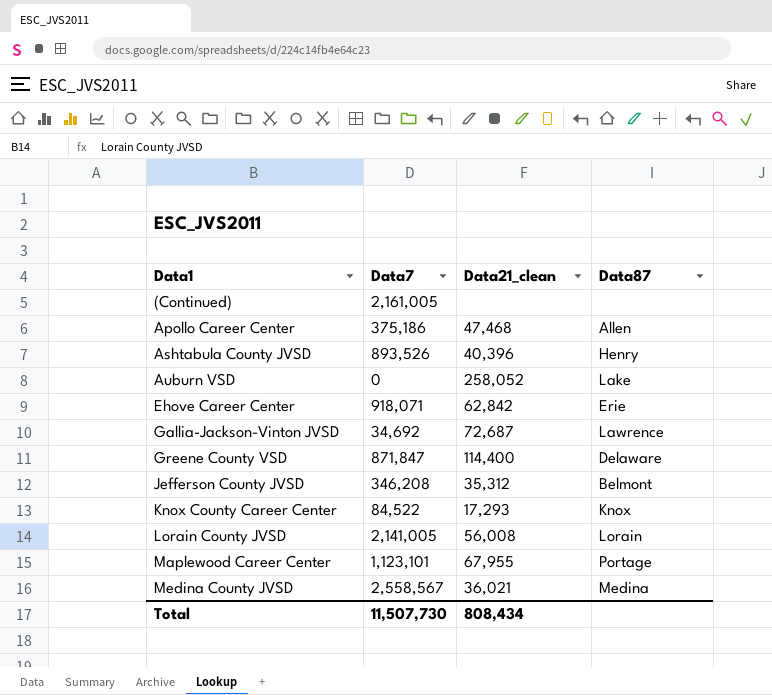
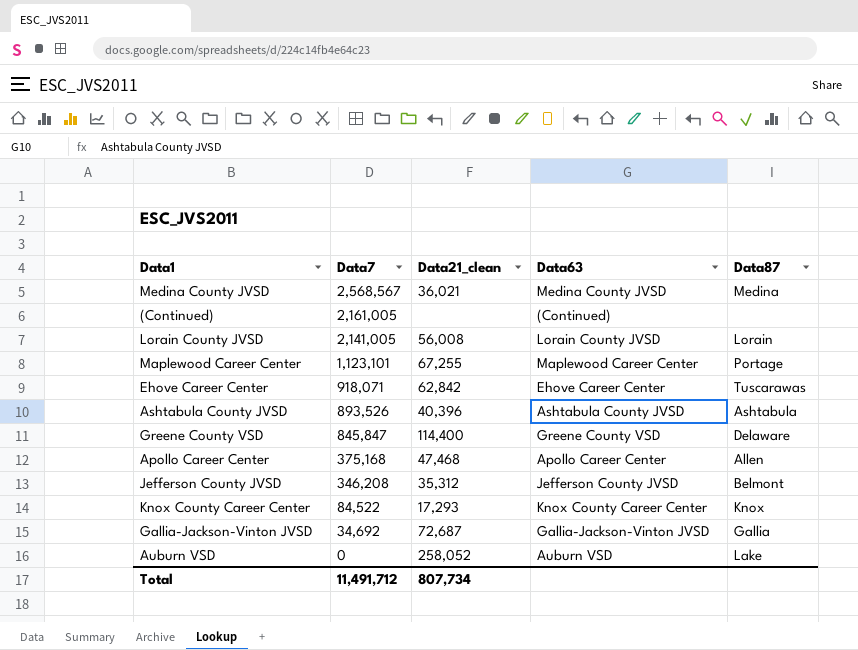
row order: Data1 ascending -> Data7 descending
column Data63 | position: none -> 4
Medina County JVSD | Data7: 2,558,567 -> 2,568,567
Maplewood Career Center | Data21_clean: 67,955 -> 67,255
Ehove Career Center | Data87: Erie -> Tuscarawas
Ashtabula County JVSD | Data87: Henry -> Ashtabula
Greene County VSD | Data7: 871,847 -> 845,847
Apollo Career Center | Data7: 375,186 -> 375,168
Gallia-Jackson-Vinton JVSD | Data87: Lawrence -> Gallia
Total | Data7: 11,507,730 -> 11,491,712
Total | Data21_clean: 808,434 -> 807,734

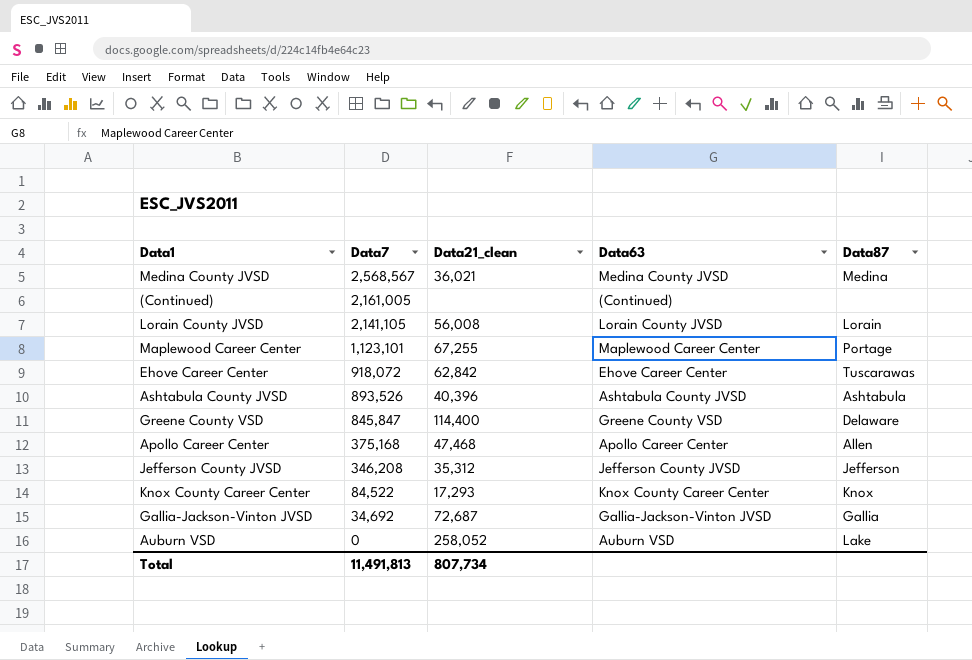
Lorain County JVSD | Data7: 2,141,005 -> 2,141,105
Ehove Career Center | Data7: 918,071 -> 918,072
Jefferson County JVSD | Data87: Belmont -> Jefferson
Total | Data7: 11,491,712 -> 11,491,813

